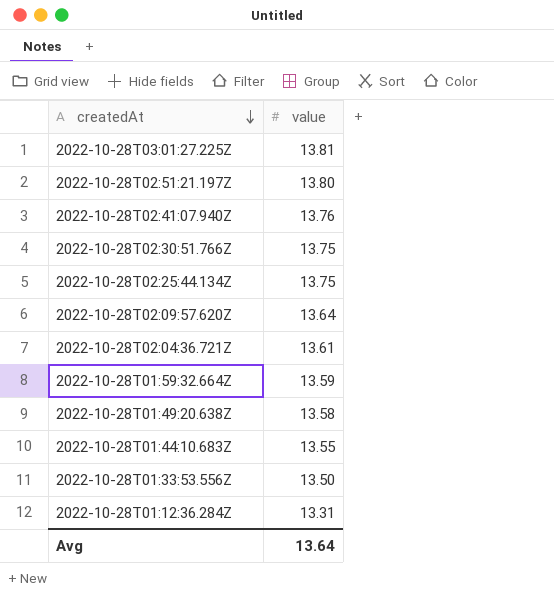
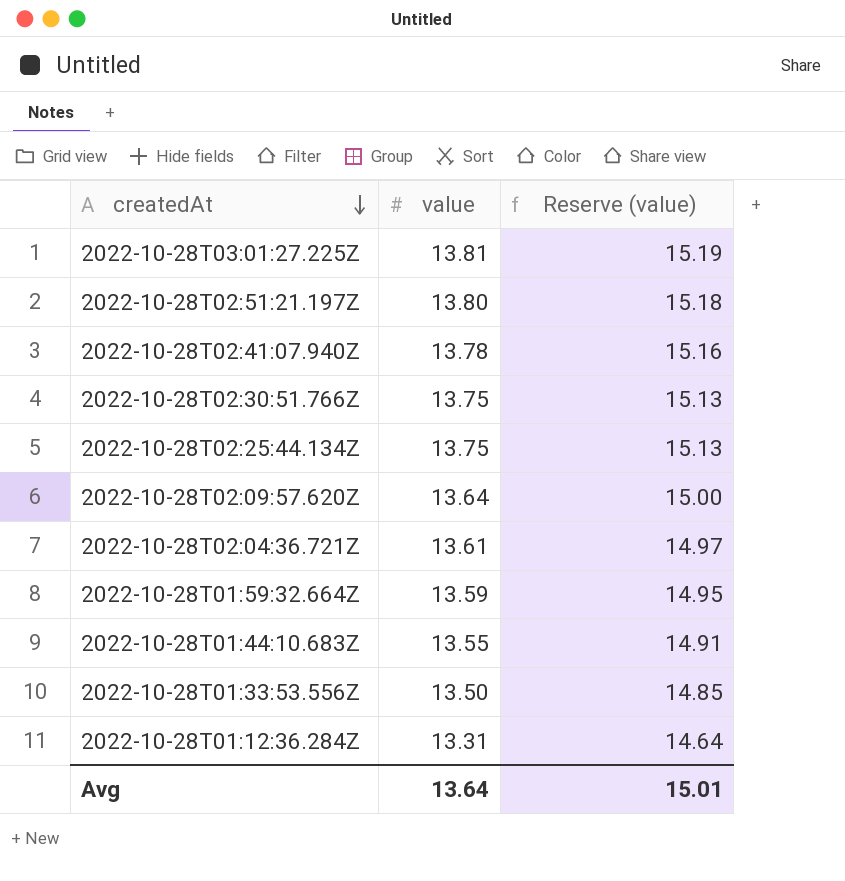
column Reserve (value) | formula: none -> [value] * 1.1
row 2022-10-28T01:49:20.638Z: 13.58 -> none
2022-10-28T02:41:07.940Z | value: 13.76 -> 13.78

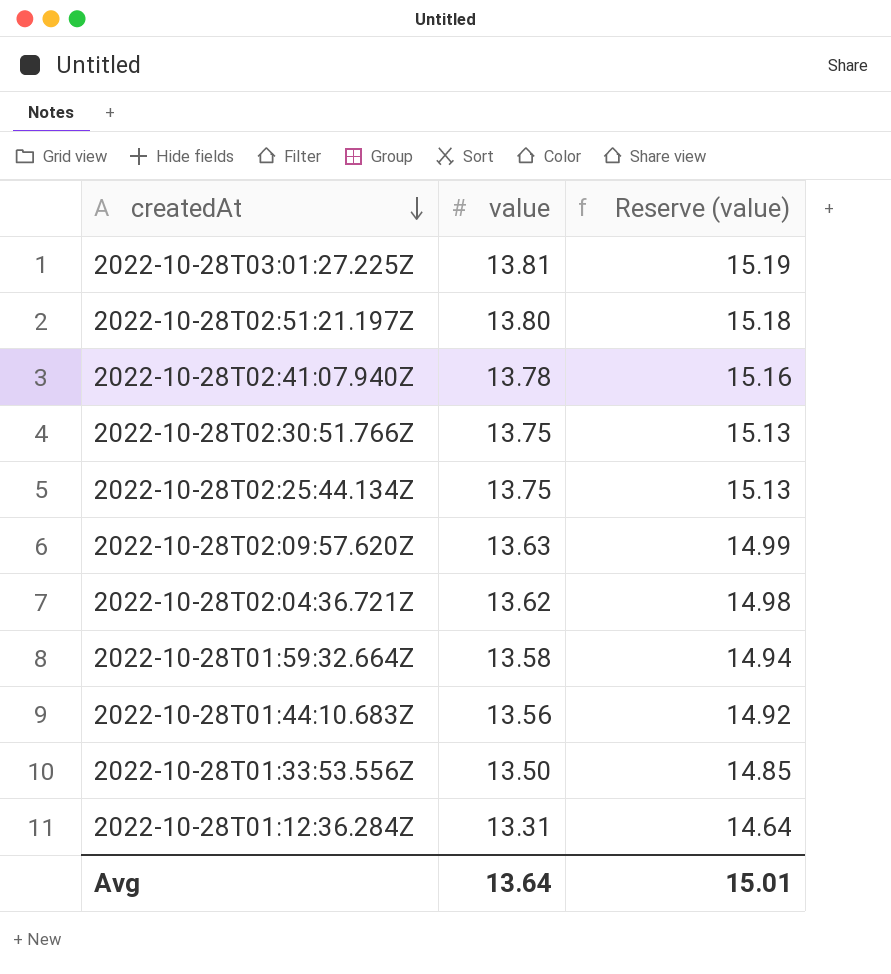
2022-10-28T02:09:57.620Z | value: 13.64 -> 13.63
2022-10-28T02:09:57.620Z | Reserve (value): 15.00 -> 14.99
2022-10-28T02:04:36.721Z | value: 13.61 -> 13.62
2022-10-28T02:04:36.721Z | Reserve (value): 14.97 -> 14.98
2022-10-28T01:59:32.664Z | value: 13.59 -> 13.58
2022-10-28T01:59:32.664Z | Reserve (value): 14.95 -> 14.94
2022-10-28T01:44:10.683Z | value: 13.55 -> 13.56
2022-10-28T01:44:10.683Z | Reserve (value): 14.91 -> 14.92

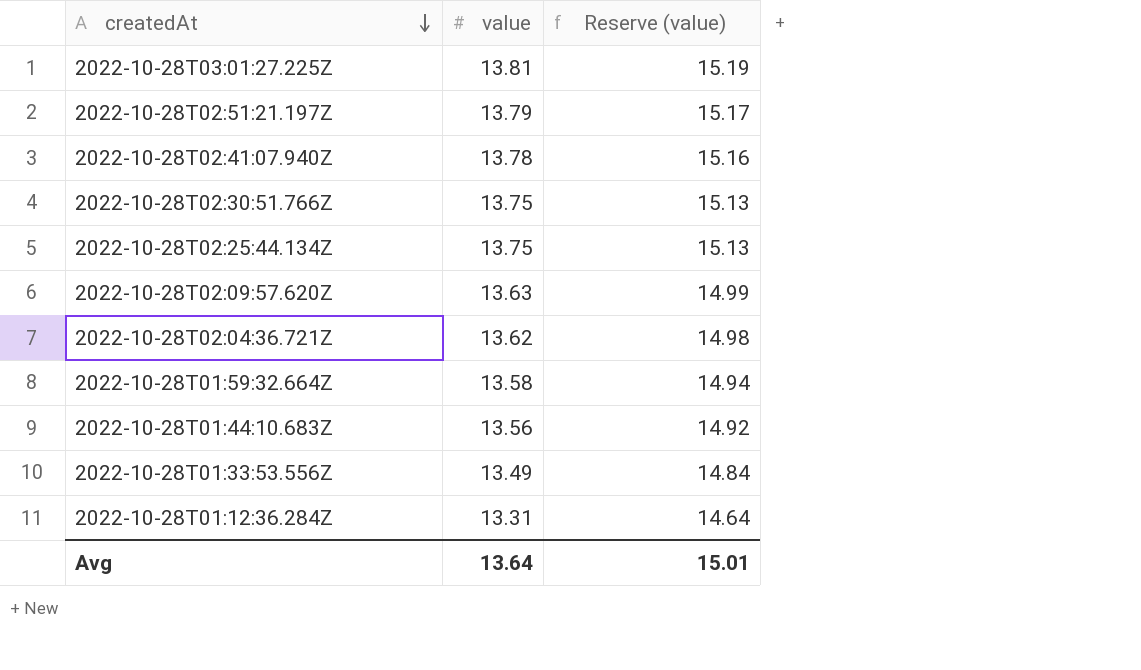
2022-10-28T02:51:21.197Z | value: 13.80 -> 13.79
2022-10-28T02:51:21.197Z | Reserve (value): 15.18 -> 15.17
2022-10-28T01:33:53.556Z | value: 13.50 -> 13.49
2022-10-28T01:33:53.556Z | Reserve (value): 14.85 -> 14.84

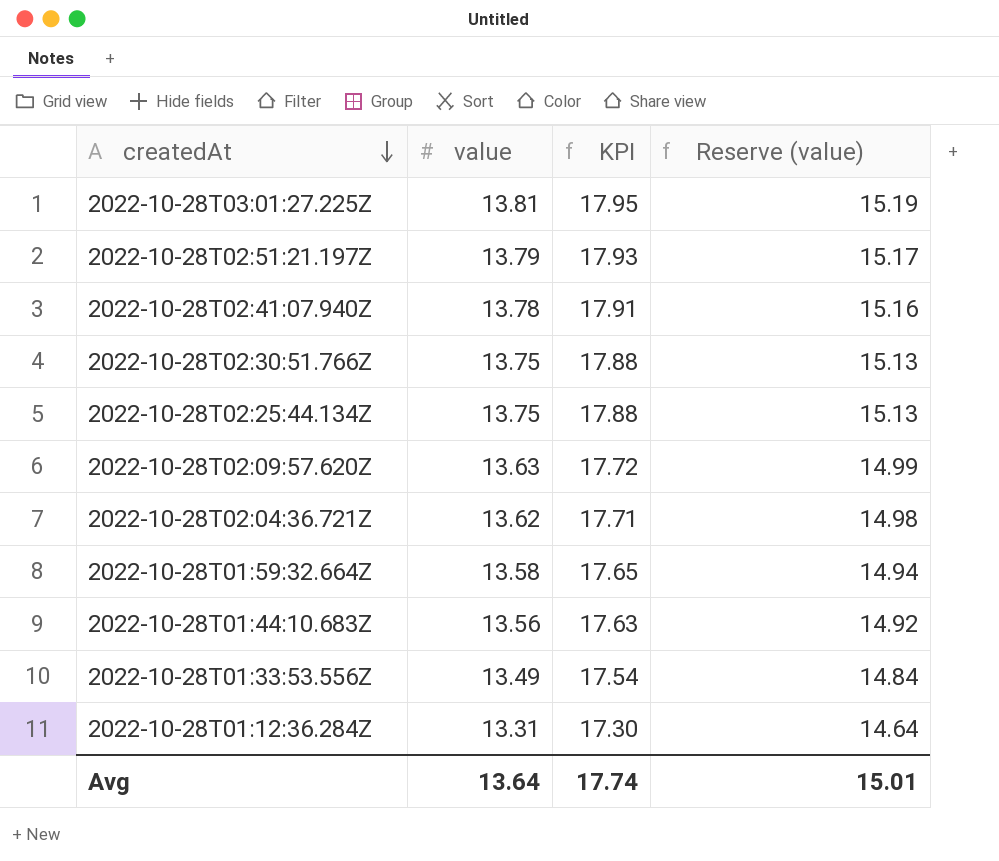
column KPI | formula: none -> [value] * 1.3

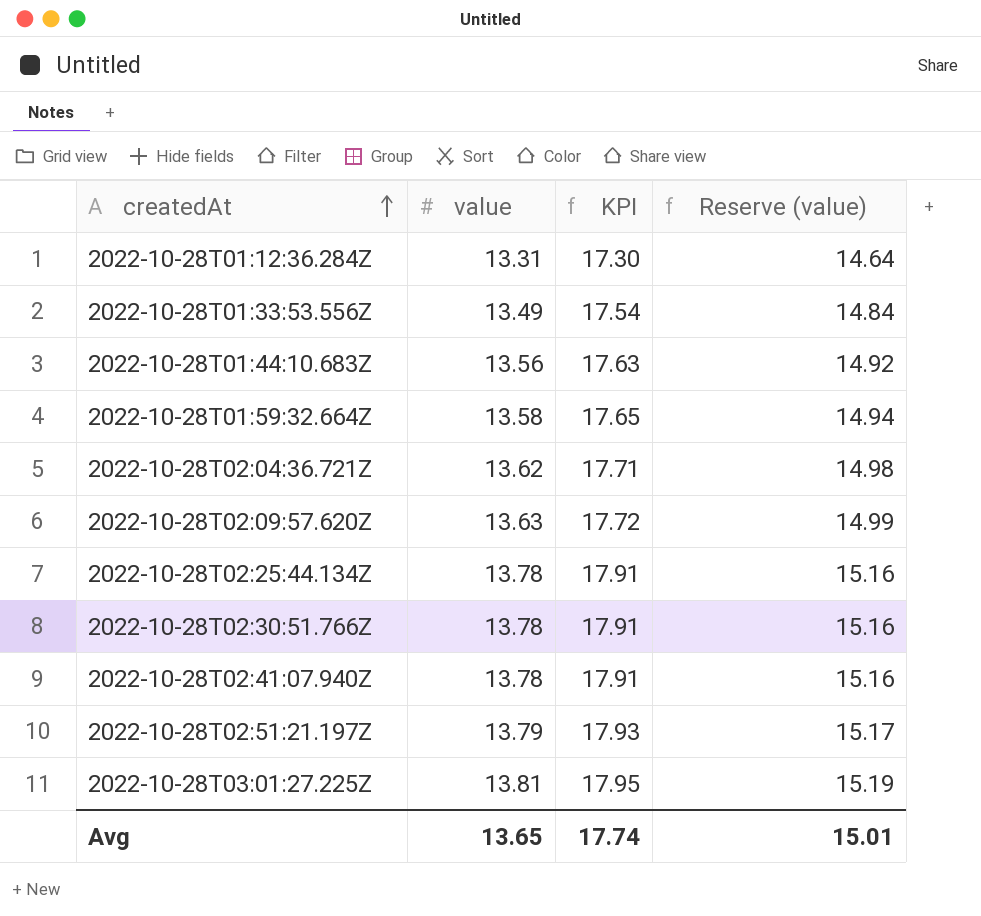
row order: createdAt descending -> createdAt ascending
2022-10-28T02:25:44.134Z | value: 13.75 -> 13.78
2022-10-28T02:25:44.134Z | KPI: 17.88 -> 17.91
2022-10-28T02:25:44.134Z | Reserve (value): 15.13 -> 15.16
2022-10-28T02:30:51.766Z | value: 13.75 -> 13.78
2022-10-28T02:30:51.766Z | KPI: 17.88 -> 17.91
2022-10-28T02:30:51.766Z | Reserve (value): 15.13 -> 15.16
Avg | value: 13.64 -> 13.65

